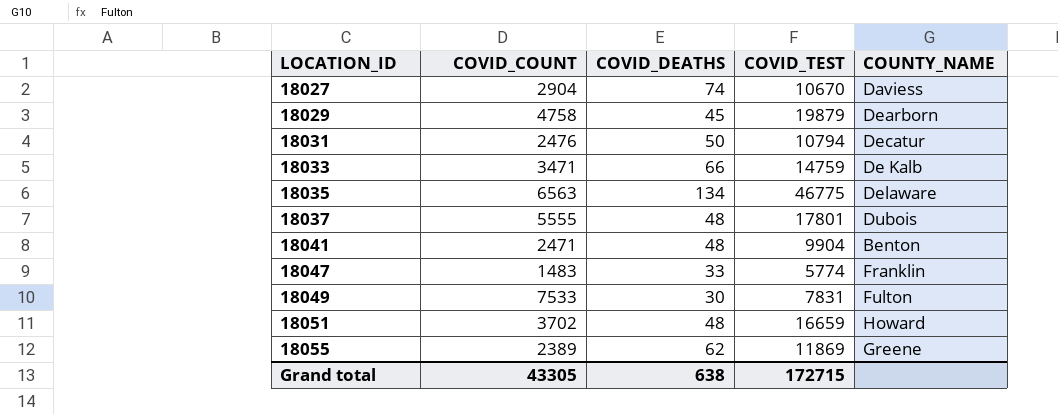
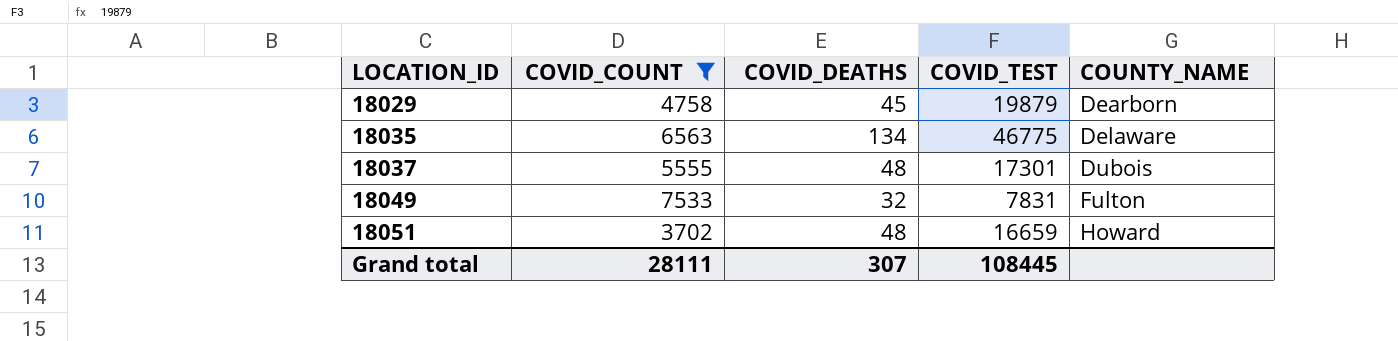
filter: none -> COVID_COUNT >= 3702
18037 | COVID_TEST: 17801 -> 17301
18049 | COVID_DEATHS: 30 -> 32
Grand total | COVID_COUNT: 43305 -> 28111
Grand total | COVID_DEATHS: 638 -> 307
Grand total | COVID_TEST: 172715 -> 108445

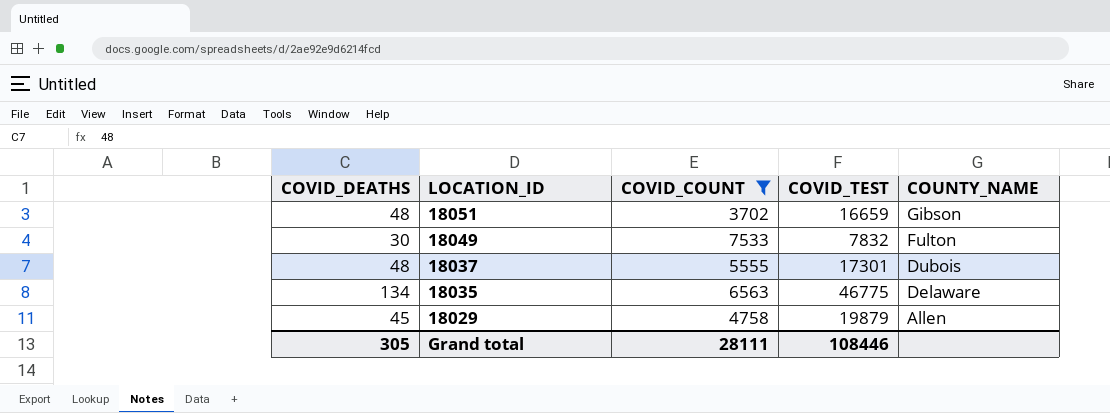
row order: LOCATION_ID ascending -> LOCATION_ID descending
column COVID_DEATHS | position: 3 -> 1
18051 | COUNTY_NAME: Howard -> Gibson
18049 | COVID_DEATHS: 32 -> 30
18049 | COVID_TEST: 7831 -> 7832
18029 | COUNTY_NAME: Dearborn -> Allen
Grand total | COVID_DEATHS: 307 -> 305
Grand total | COVID_TEST: 108445 -> 108446

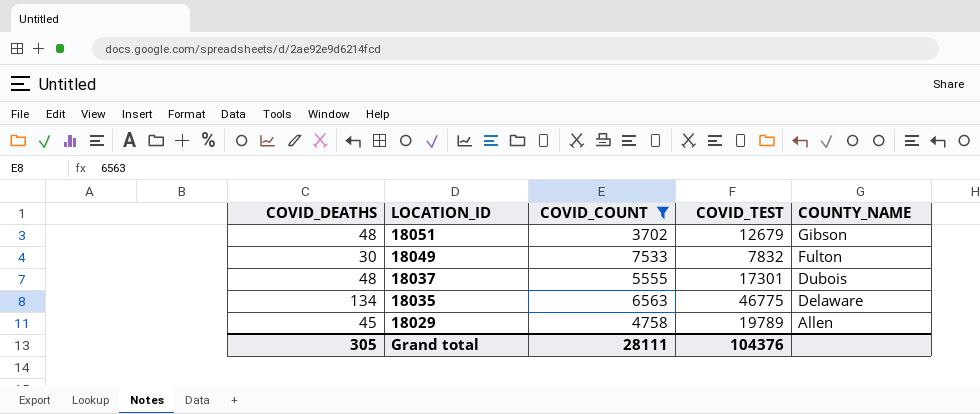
18051 | COVID_TEST: 16659 -> 12679
18029 | COVID_TEST: 19879 -> 19789
Grand total | COVID_TEST: 108446 -> 104376

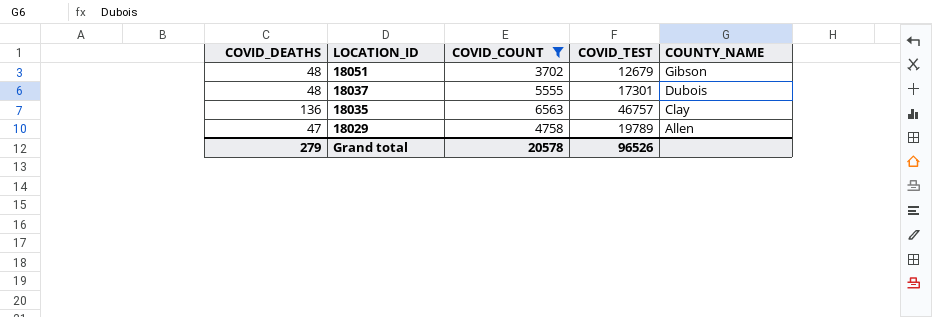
row 18049: 30 | 7533 | 7832 | Fulton -> none
18035 | COVID_DEATHS: 134 -> 136
18035 | COVID_TEST: 46775 -> 46757
18035 | COUNTY_NAME: Delaware -> Clay
18029 | COVID_DEATHS: 45 -> 47
Grand total | COVID_DEATHS: 305 -> 279
Grand total | COVID_COUNT: 28111 -> 20578
Grand total | COVID_TEST: 104376 -> 96526

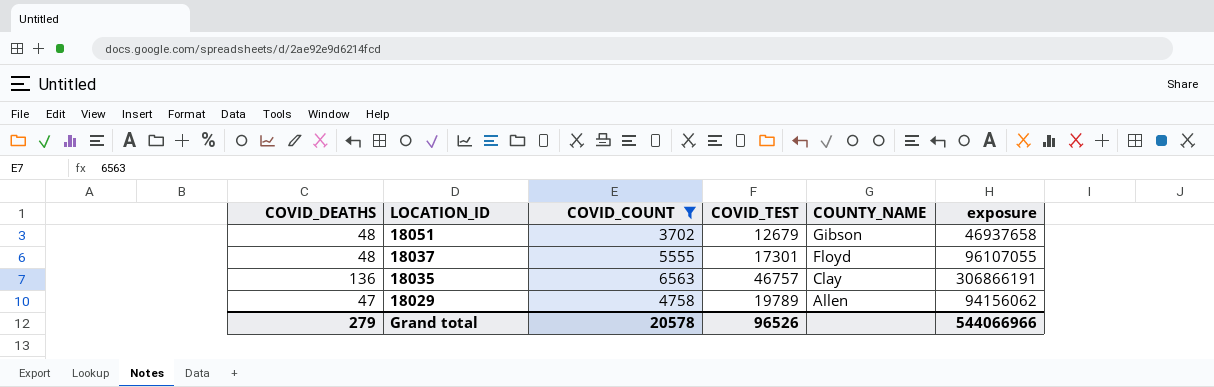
column exposure | formula: none -> [COVID_COUNT] * [COVID_TEST]
18037 | COUNTY_NAME: Dubois -> Floyd

